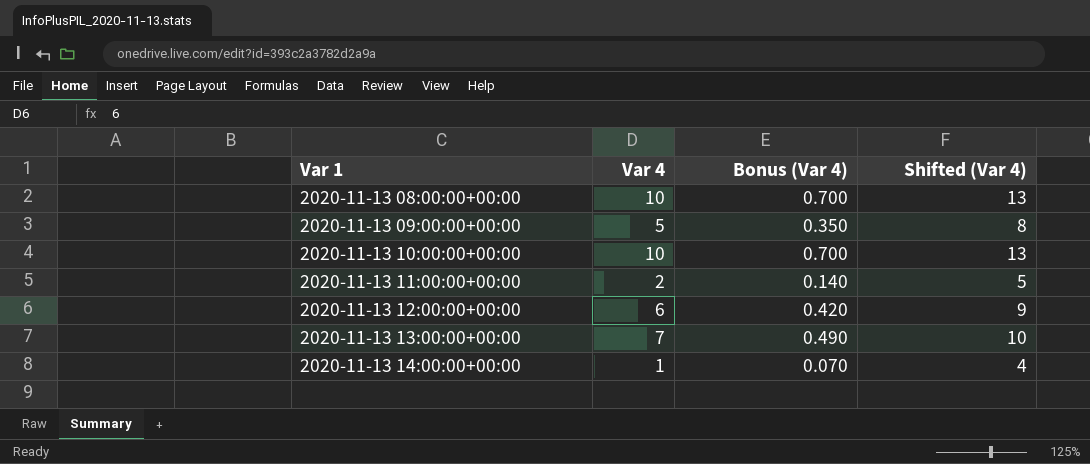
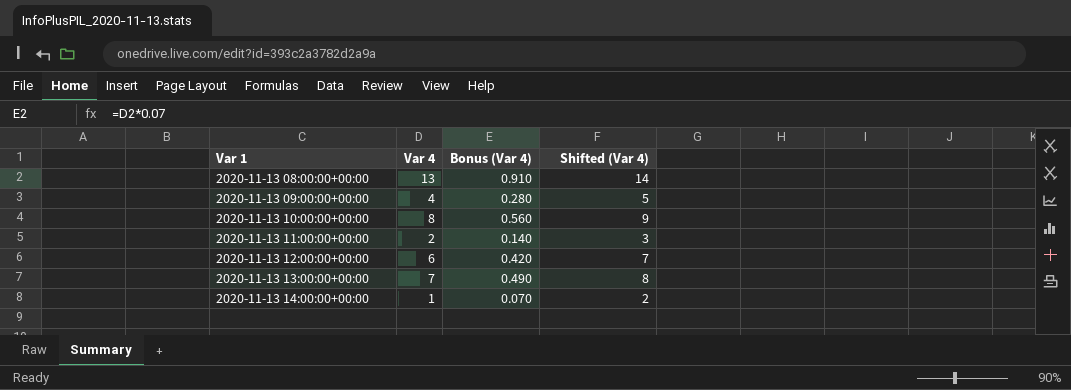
column Shifted (Var 4) | formula: [Var 4] + 3 -> [Var 4] + 1
2020-11-13 08:00:00+00:00 | Var 4: 10 -> 13
2020-11-13 08:00:00+00:00 | Bonus (Var 4): 0.700 -> 0.910
2020-11-13 09:00:00+00:00 | Var 4: 5 -> 4
2020-11-13 09:00:00+00:00 | Bonus (Var 4): 0.350 -> 0.280
2020-11-13 10:00:00+00:00 | Var 4: 10 -> 8
2020-11-13 10:00:00+00:00 | Bonus (Var 4): 0.700 -> 0.560

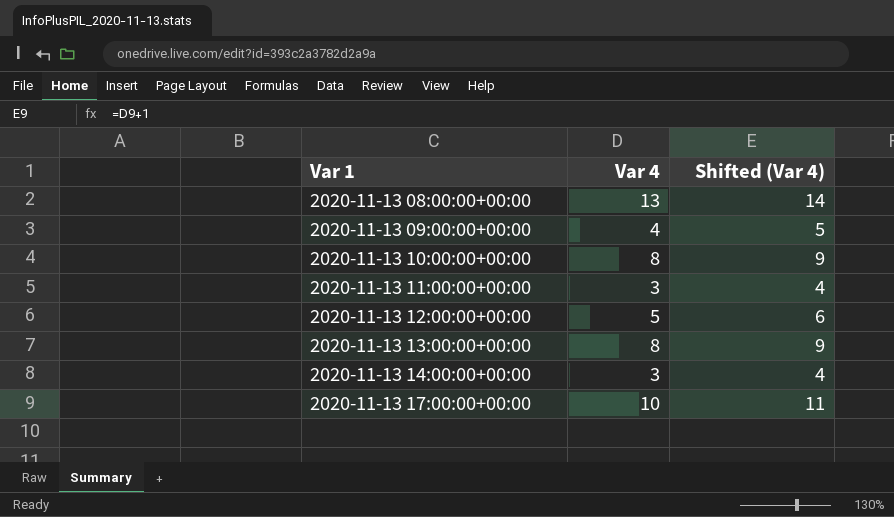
column Bonus (Var 4) | formula: [Var 4] * 0.07 -> none
2020-11-13 11:00:00+00:00 | Var 4: 2 -> 3
2020-11-13 11:00:00+00:00 | Shifted (Var 4): 3 -> 4
2020-11-13 12:00:00+00:00 | Var 4: 6 -> 5
2020-11-13 12:00:00+00:00 | Shifted (Var 4): 7 -> 6
2020-11-13 13:00:00+00:00 | Var 4: 7 -> 8
2020-11-13 13:00:00+00:00 | Shifted (Var 4): 8 -> 9
2020-11-13 14:00:00+00:00 | Var 4: 1 -> 3
2020-11-13 14:00:00+00:00 | Shifted (Var 4): 2 -> 4
row 2020-11-13 17:00:00+00:00: none -> 10 | 11

